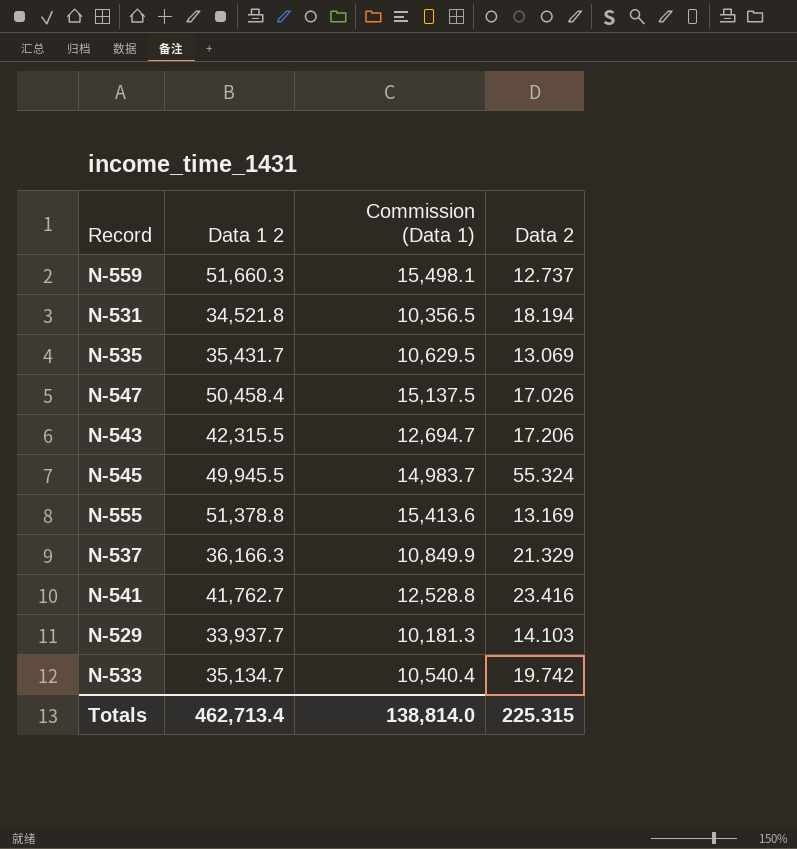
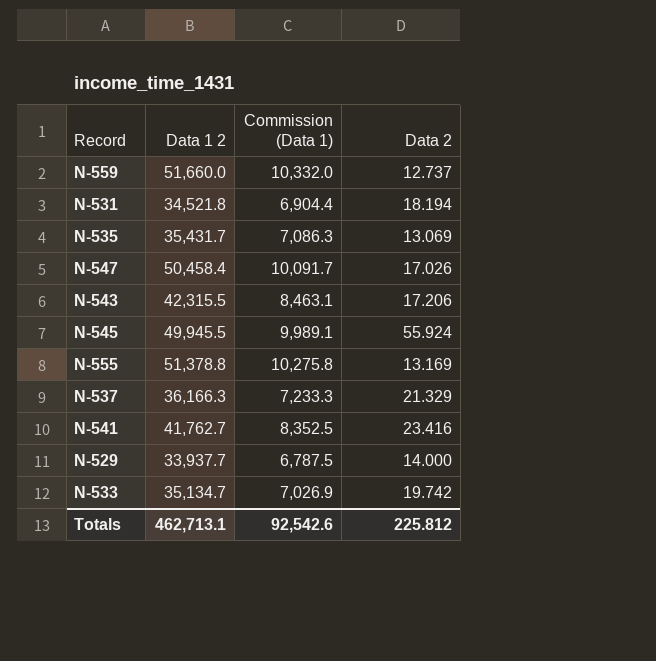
column Commission (Data 1) | formula: [Data 1 2] * 0.3 -> [Data 1 2] * 0.2
N-559 | Data 1 2: 51,660.3 -> 51,660.0
N-545 | Data 2: 55.324 -> 55.924
N-529 | Data 2: 14.103 -> 14.000
Totals | Data 1 2: 462,713.4 -> 462,713.1
Totals | Commission (Data 1): 138,814.0 -> 92,542.6
Totals | Data 2: 225.315 -> 225.812

